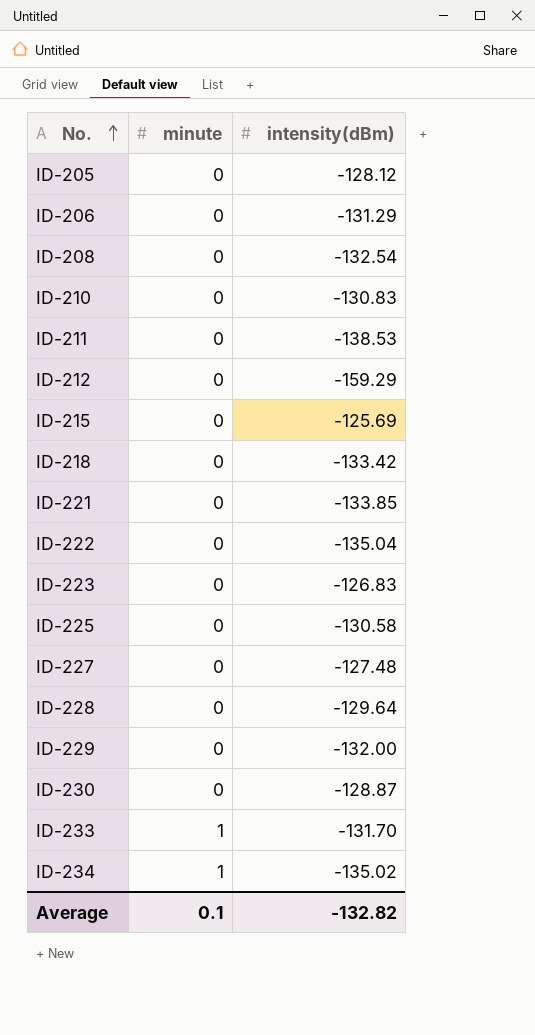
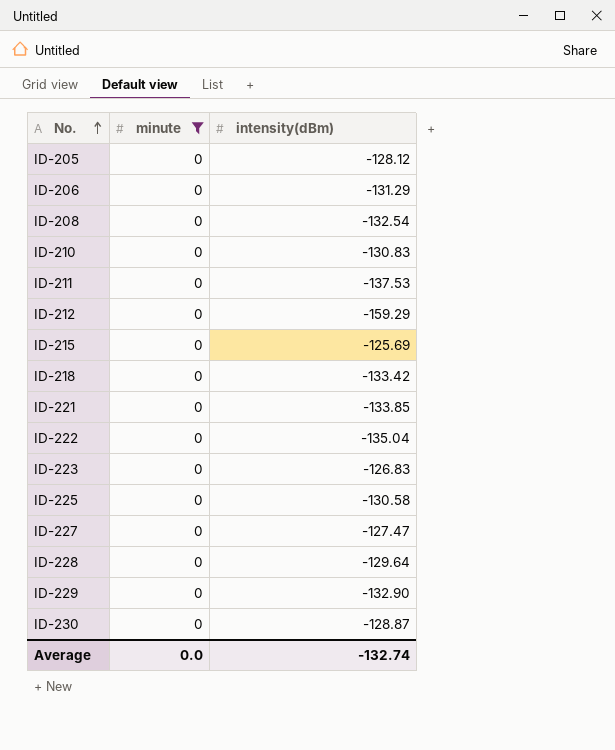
filter: none -> minute = 0
ID-211 | intensity(dBm): -138.53 -> -137.53
ID-227 | intensity(dBm): -127.48 -> -127.47
ID-229 | intensity(dBm): -132.00 -> -132.90
Average | minute: 0.1 -> 0.0
Average | intensity(dBm): -132.82 -> -132.74

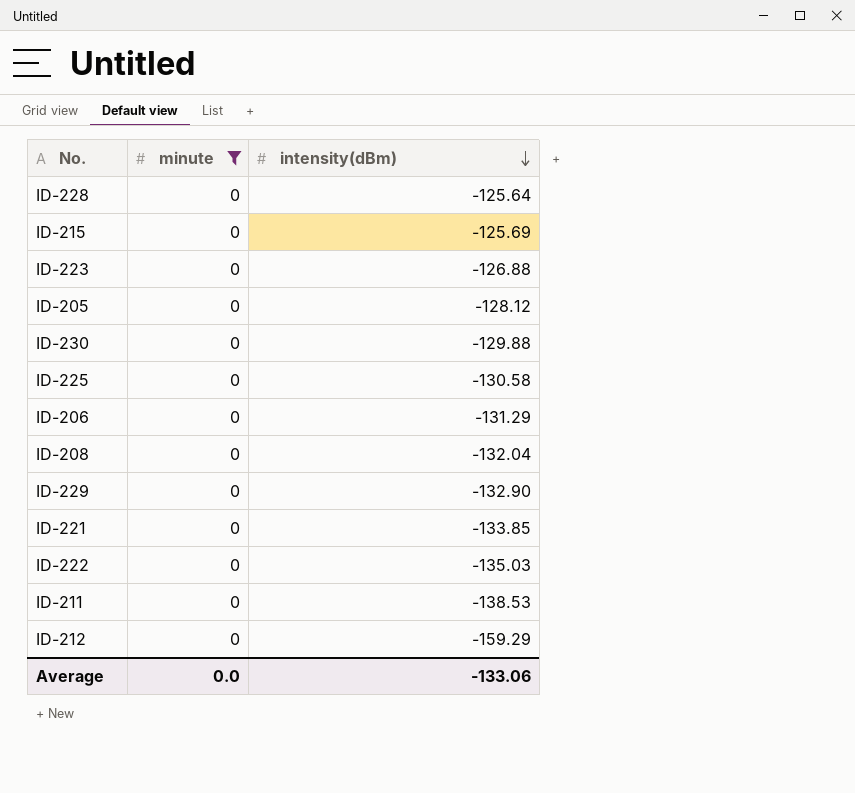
row order: No. ascending -> intensity(dBm) descending
row ID-210: 0 | -130.83 -> none
row ID-218: 0 | -133.42 -> none
row ID-227: 0 | -127.47 -> none
ID-228 | intensity(dBm): -129.64 -> -125.64
ID-223 | intensity(dBm): -126.83 -> -126.88
ID-230 | intensity(dBm): -128.87 -> -129.88
ID-208 | intensity(dBm): -132.54 -> -132.04
ID-222 | intensity(dBm): -135.04 -> -135.03
ID-211 | intensity(dBm): -137.53 -> -138.53
Average | intensity(dBm): -132.74 -> -133.06

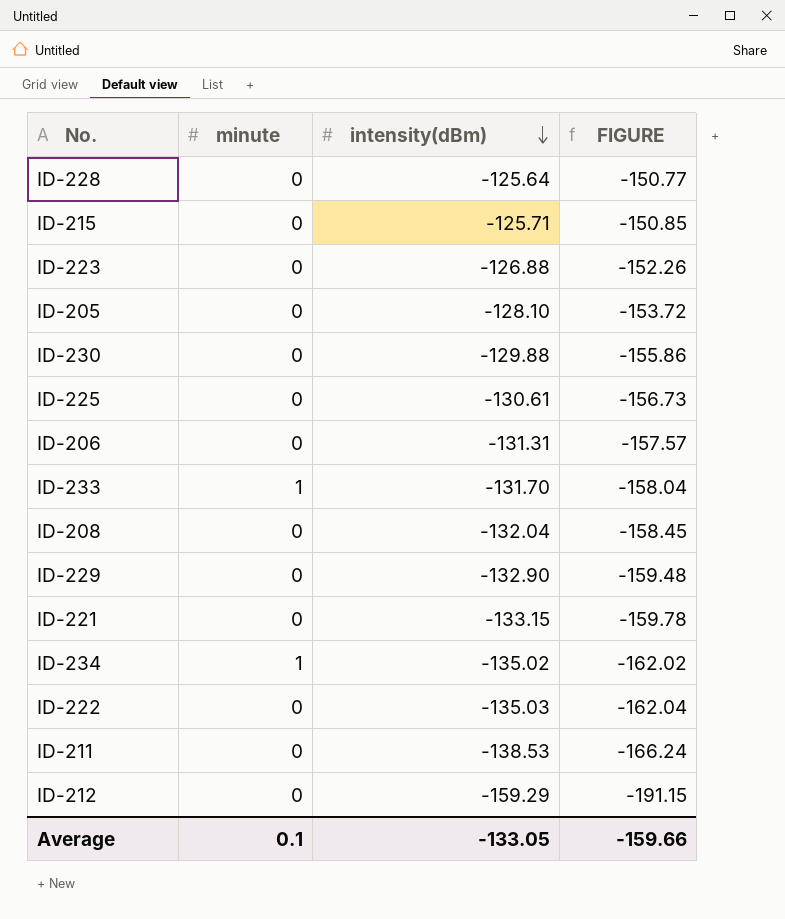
filter: minute = 0 -> none
column FIGURE | formula: none -> [intensity(dBm)] * 1.2
ID-215 | intensity(dBm): -125.69 -> -125.71
ID-205 | intensity(dBm): -128.12 -> -128.10
ID-225 | intensity(dBm): -130.58 -> -130.61
ID-206 | intensity(dBm): -131.29 -> -131.31
ID-221 | intensity(dBm): -133.85 -> -133.15
Average | minute: 0.0 -> 0.1
Average | intensity(dBm): -133.06 -> -133.05

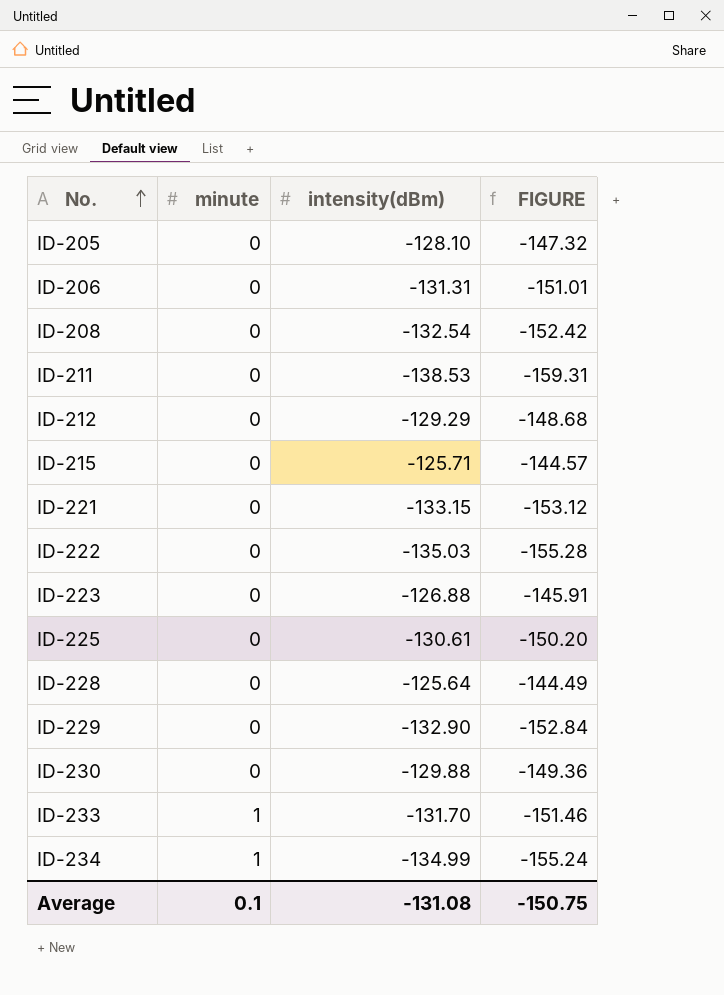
row order: intensity(dBm) descending -> No. ascending
column FIGURE | formula: [intensity(dBm)] * 1.2 -> [intensity(dBm)] * 1.15
ID-208 | intensity(dBm): -132.04 -> -132.54
ID-212 | intensity(dBm): -159.29 -> -129.29
ID-234 | intensity(dBm): -135.02 -> -134.99
Average | intensity(dBm): -133.05 -> -131.08
Average | FIGURE: -159.66 -> -150.75

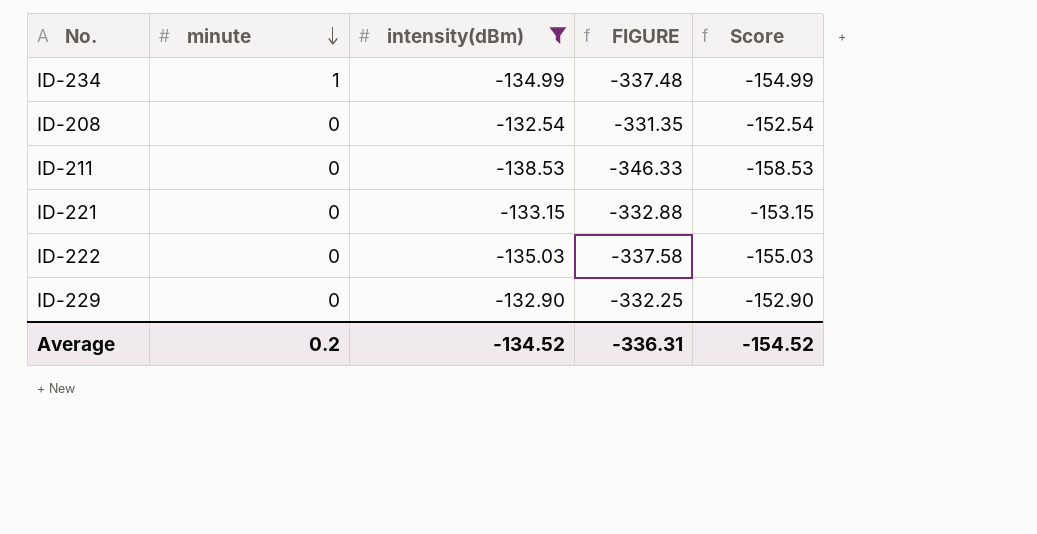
filter: none -> intensity(dBm) <= -132.54
row order: No. ascending -> minute descending
column FIGURE | formula: [intensity(dBm)] * 1.15 -> [intensity(dBm)] * 2.5
column Score | formula: none -> [intensity(dBm)] - 20
Average | minute: 0.1 -> 0.2
Average | intensity(dBm): -131.08 -> -134.52
Average | FIGURE: -150.75 -> -336.31

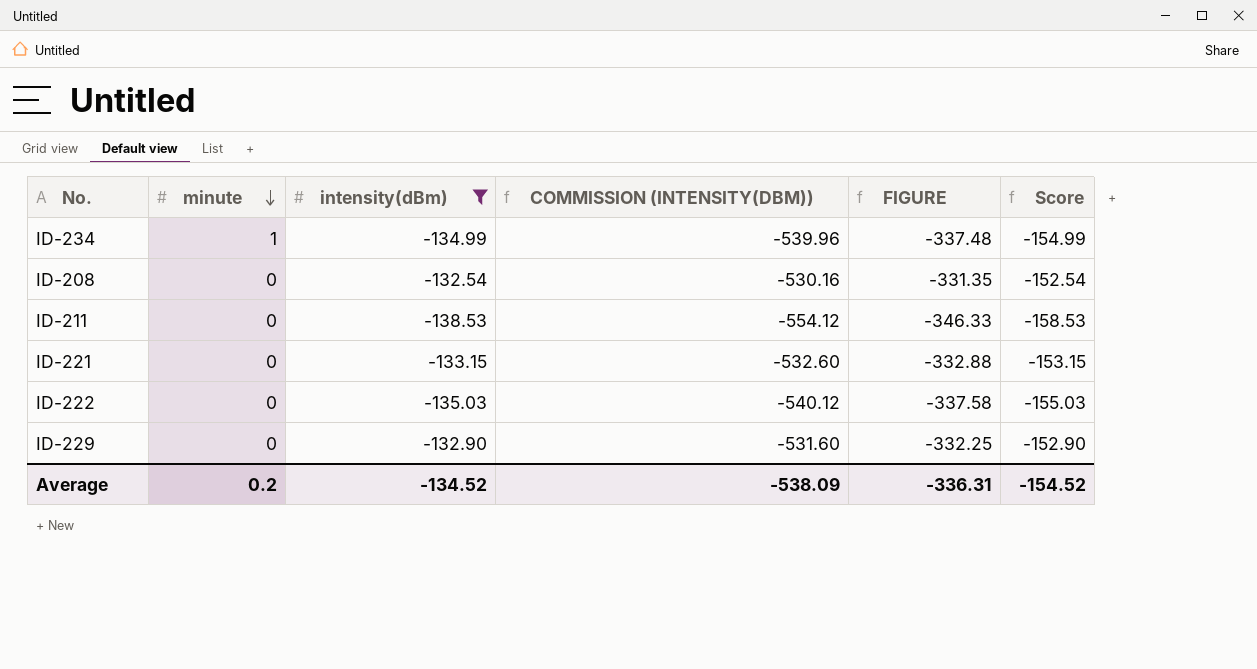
column COMMISSION (INTENSITY(DBM)) | formula: none -> [intensity(dBm)] * 4

